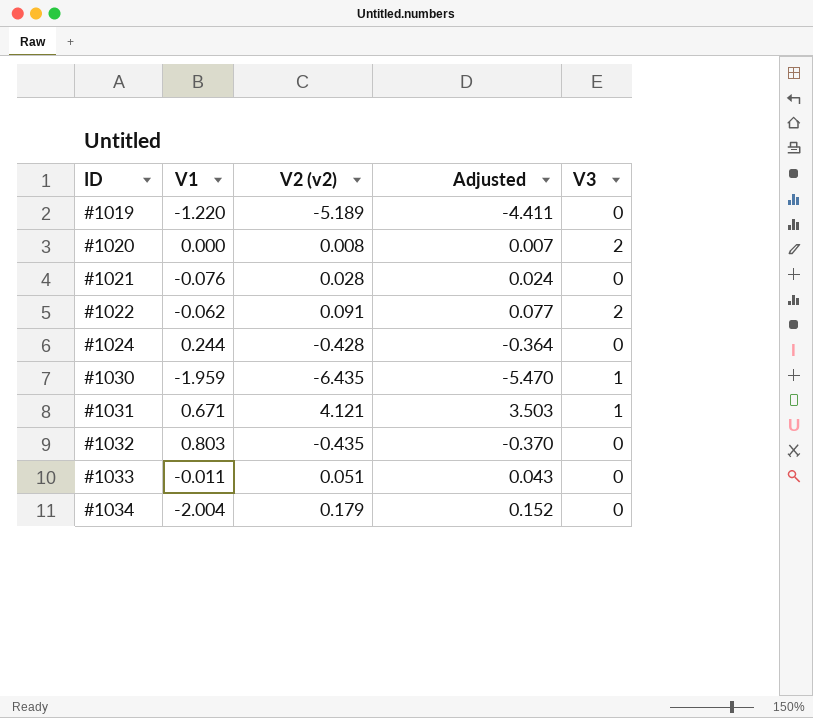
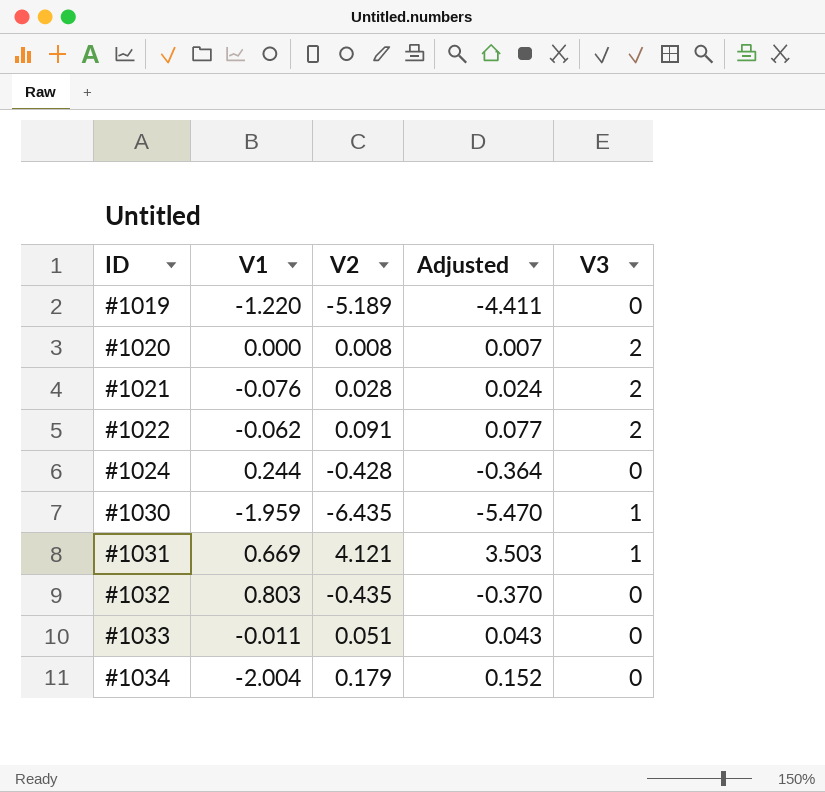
column name: V2 (v2) -> V2
#1021 | V3: 0 -> 2
#1031 | V1: 0.671 -> 0.669

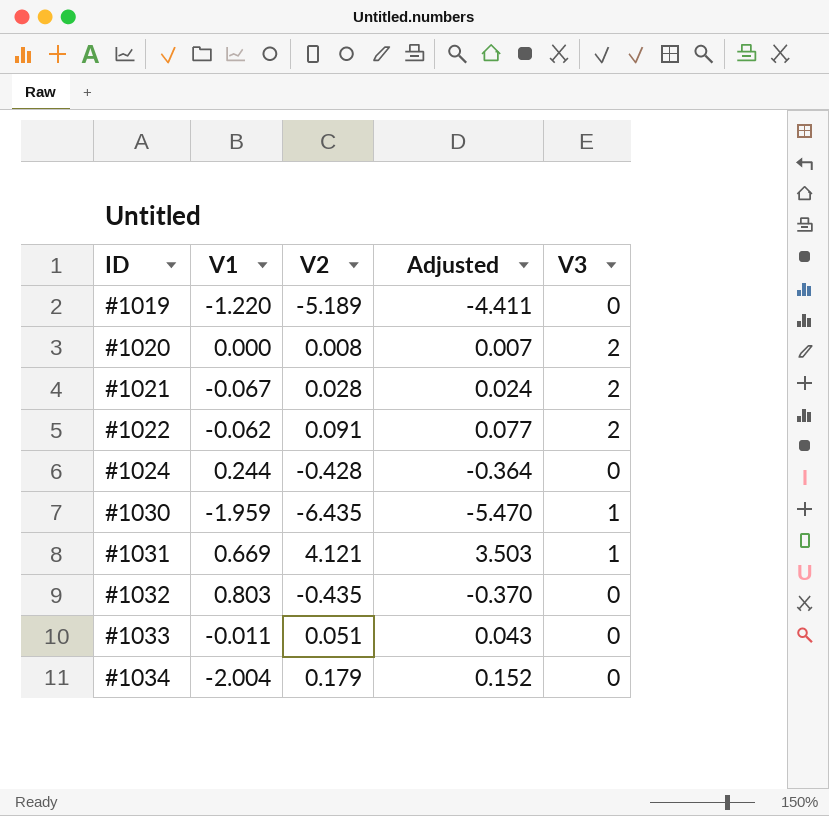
#1021 | V1: -0.076 -> -0.067

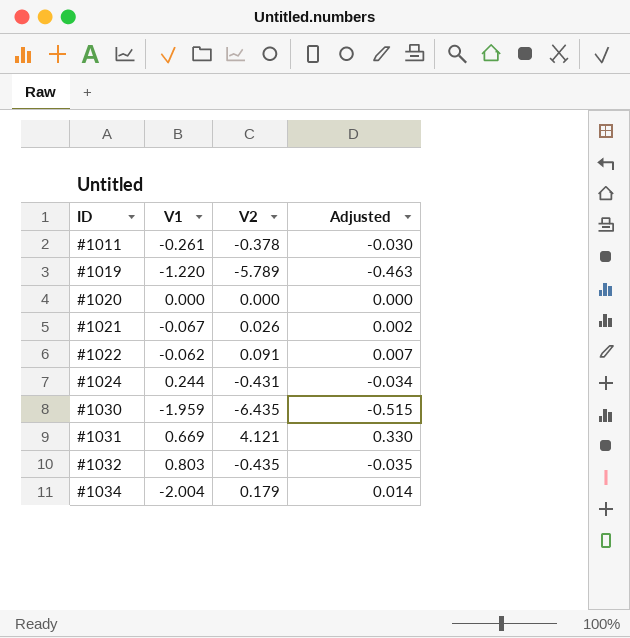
column V3 | position: 5 -> none
column Adjusted | formula: [V2] * 0.85 -> [V2] * 0.08
row #1033: -0.011 | 0.051 | 0.043 | 0 -> none
row #1011: none -> -0.261 | -0.378 | -0.030
#1019 | V2: -5.189 -> -5.789
#1020 | V2: 0.008 -> 0.000
#1021 | V2: 0.028 -> 0.026
#1024 | V2: -0.428 -> -0.431

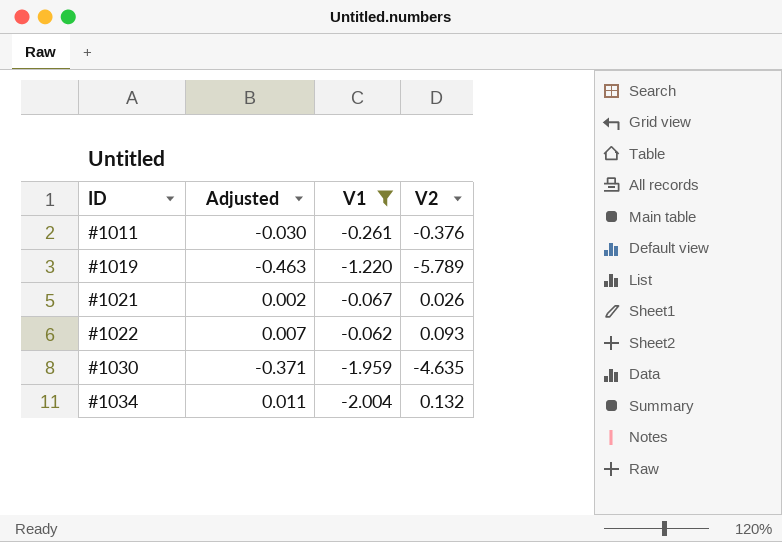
filter: none -> V1 <= -0.062
column Adjusted | position: 4 -> 2
#1011 | V2: -0.378 -> -0.376
#1022 | V2: 0.091 -> 0.093
#1030 | Adjusted: -0.515 -> -0.371
#1030 | V2: -6.435 -> -4.635
#1034 | Adjusted: 0.014 -> 0.011
#1034 | V2: 0.179 -> 0.132

